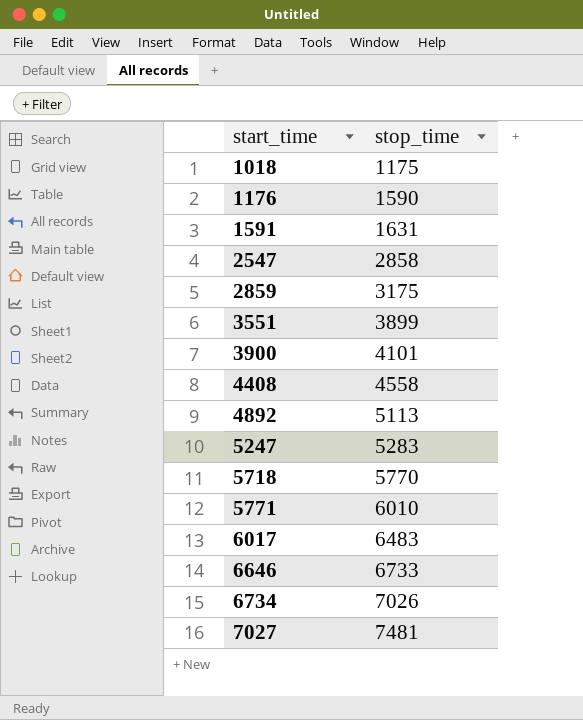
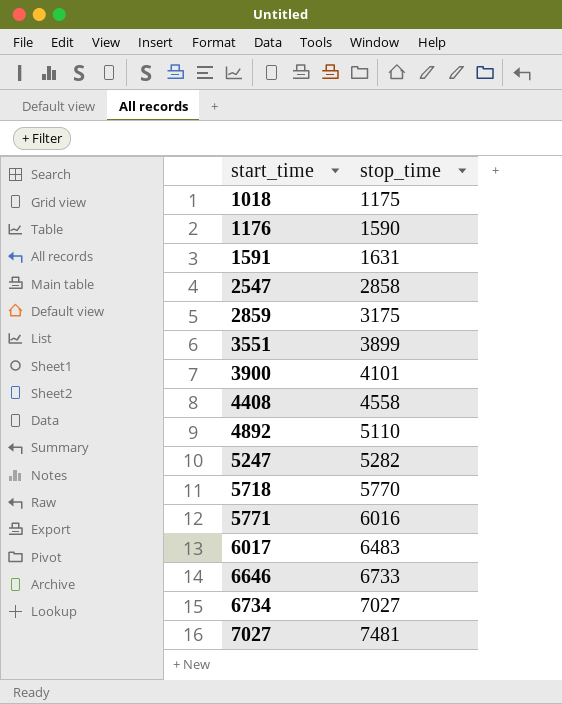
4892 | stop_time: 5113 -> 5110
5247 | stop_time: 5283 -> 5282
5771 | stop_time: 6010 -> 6016
6734 | stop_time: 7026 -> 7027

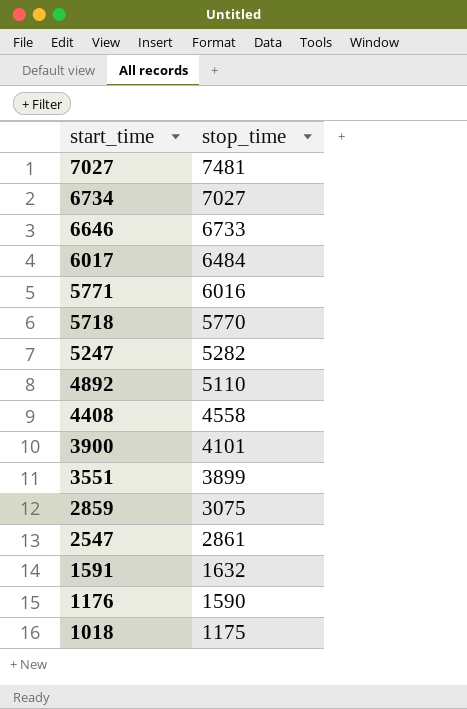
row order: start_time ascending -> start_time descending
6017 | stop_time: 6483 -> 6484
2859 | stop_time: 3175 -> 3075
2547 | stop_time: 2858 -> 2861
1591 | stop_time: 1631 -> 1632

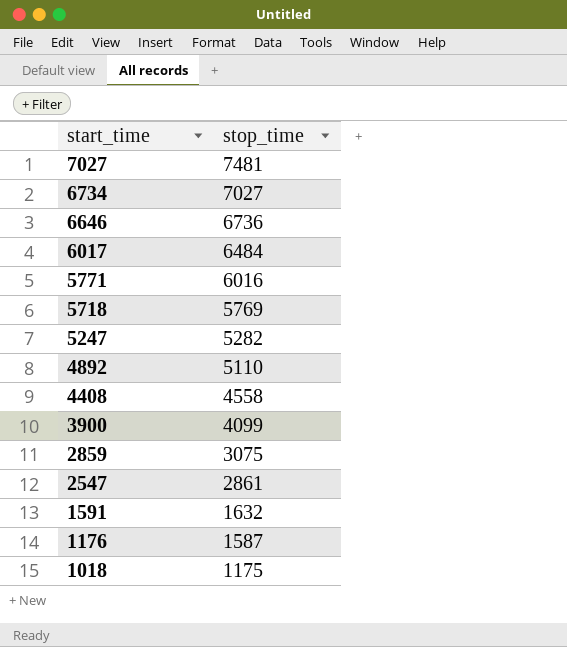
row 3551: 3899 -> none
6646 | stop_time: 6733 -> 6736
5718 | stop_time: 5770 -> 5769
3900 | stop_time: 4101 -> 4099
1176 | stop_time: 1590 -> 1587

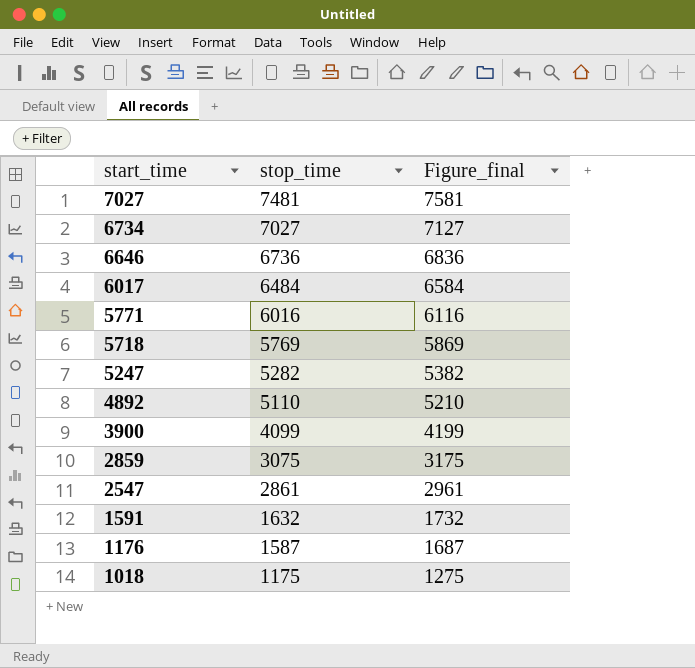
column Figure_final | formula: none -> [stop_time] + 100
row 4408: 4558 -> none

